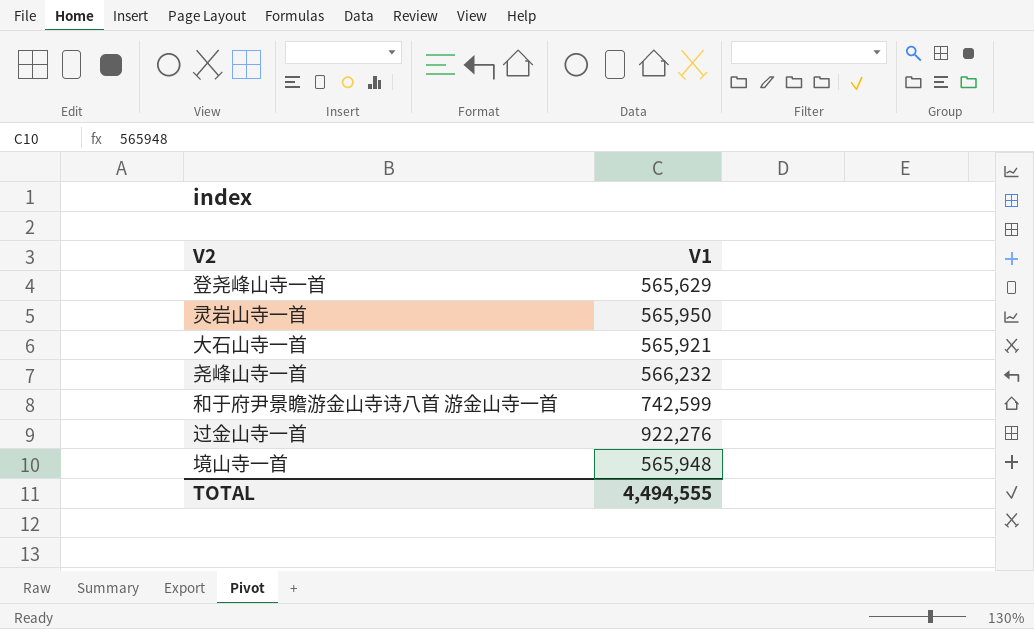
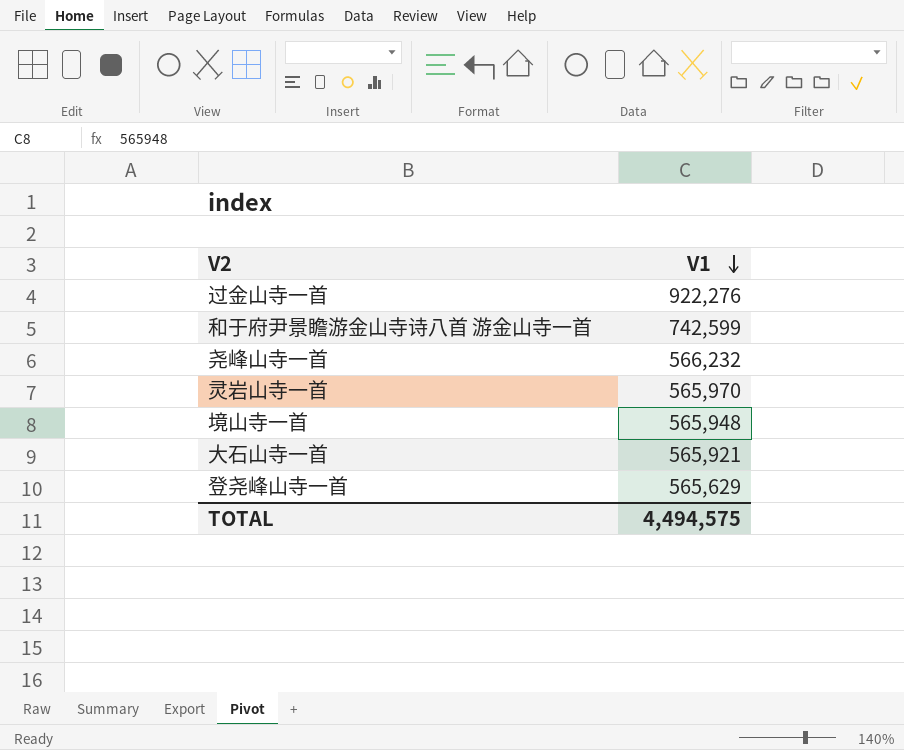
row order: none -> V1 descending
灵岩山寺一首 | V1: 565,950 -> 565,970
TOTAL | V1: 4,494,555 -> 4,494,575

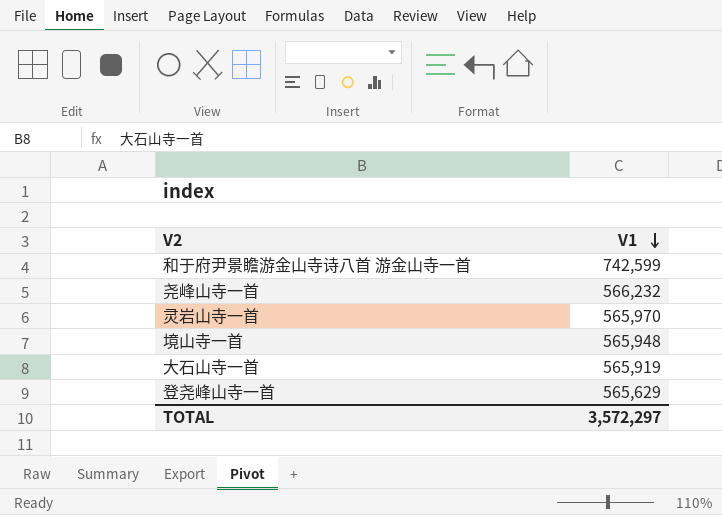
row 过金山寺一首: 922,276 -> none
大石山寺一首 | V1: 565,921 -> 565,919
TOTAL | V1: 4,494,575 -> 3,572,297

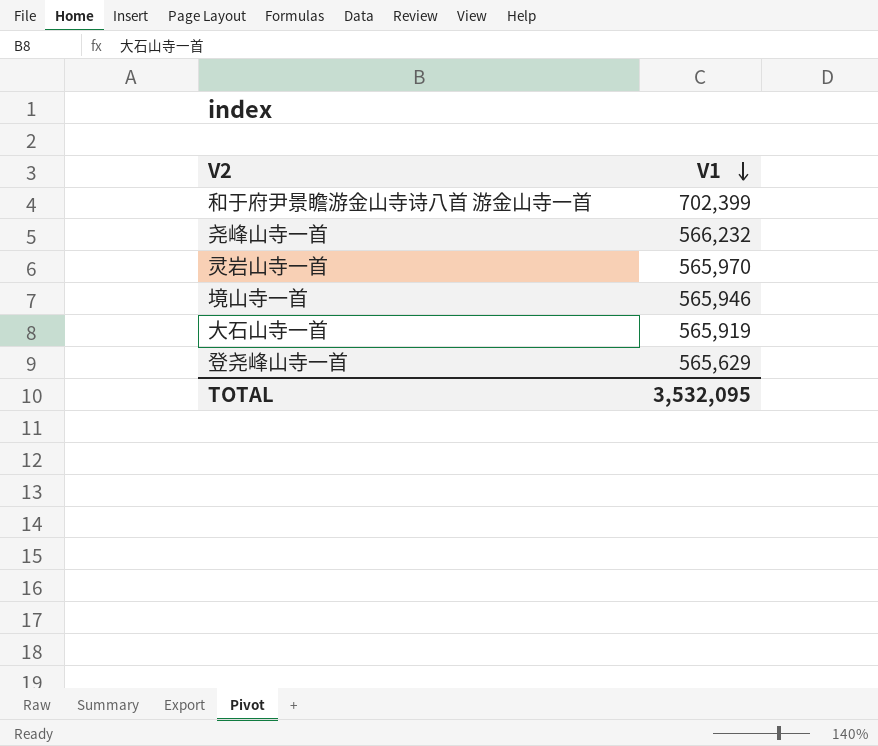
和于府尹景瞻游金山寺诗八首 游金山寺一首 | V1: 742,599 -> 702,399
境山寺一首 | V1: 565,948 -> 565,946
TOTAL | V1: 3,572,297 -> 3,532,095

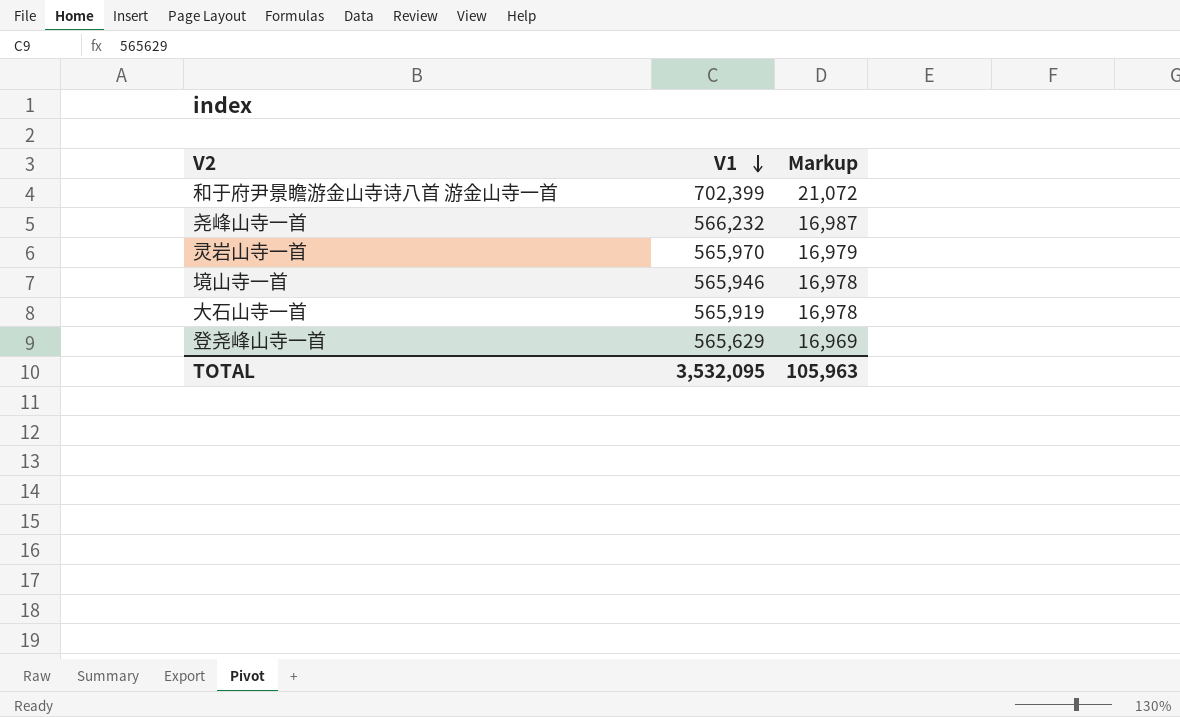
column Markup | formula: none -> [V1] * 0.03

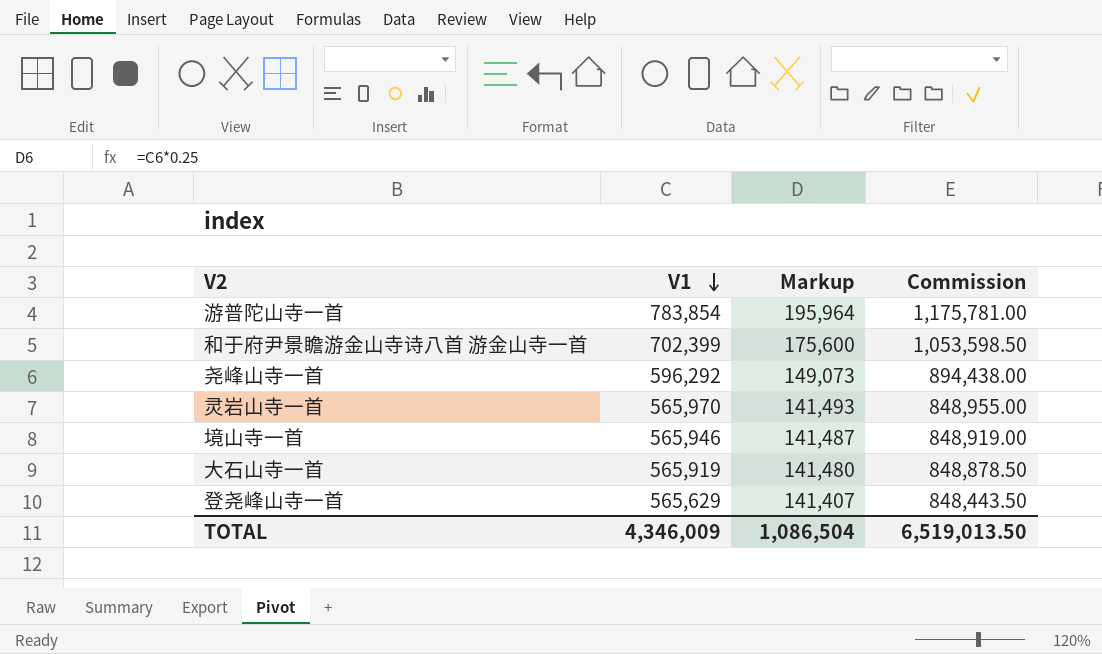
column Markup | formula: [V1] * 0.03 -> [V1] * 0.25
column Commission | formula: none -> [V1] * 1.5
row 游普陀山寺一首: none -> 783,854 | 195,964 | 1,175,781.00
尧峰山寺一首 | V1: 566,232 -> 596,292
TOTAL | V1: 3,532,095 -> 4,346,009
TOTAL | Markup: 105,963 -> 1,086,504

